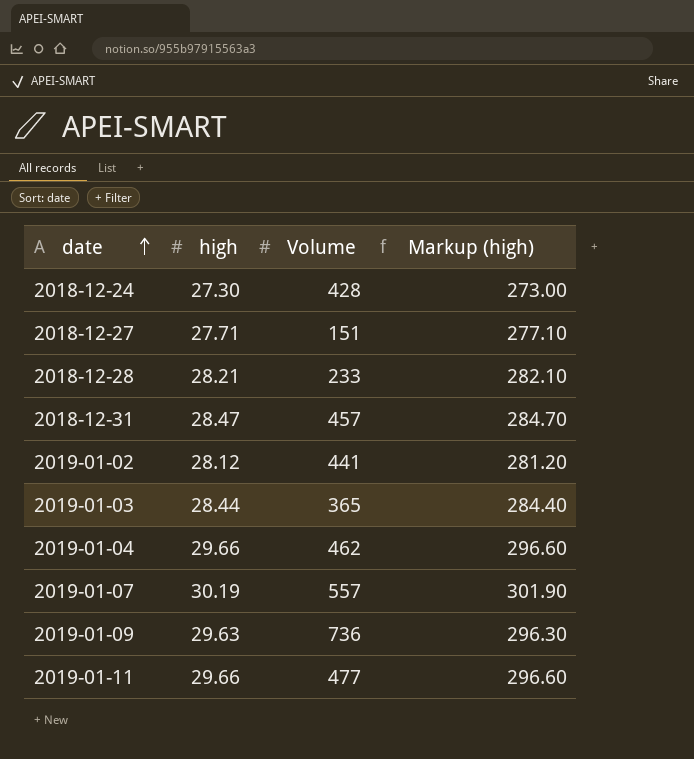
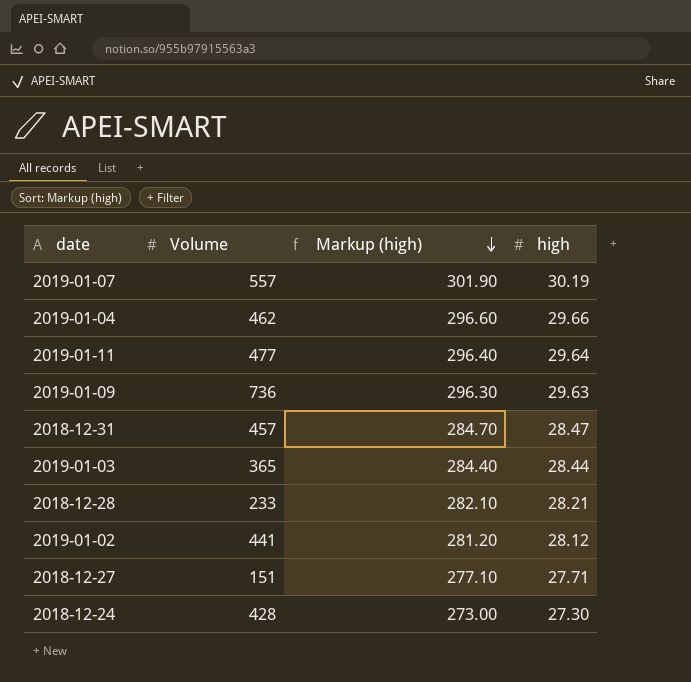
row order: date ascending -> Markup (high) descending
column high | position: 2 -> 4
2019-01-11 | Markup (high): 296.60 -> 296.40
2019-01-11 | high: 29.66 -> 29.64

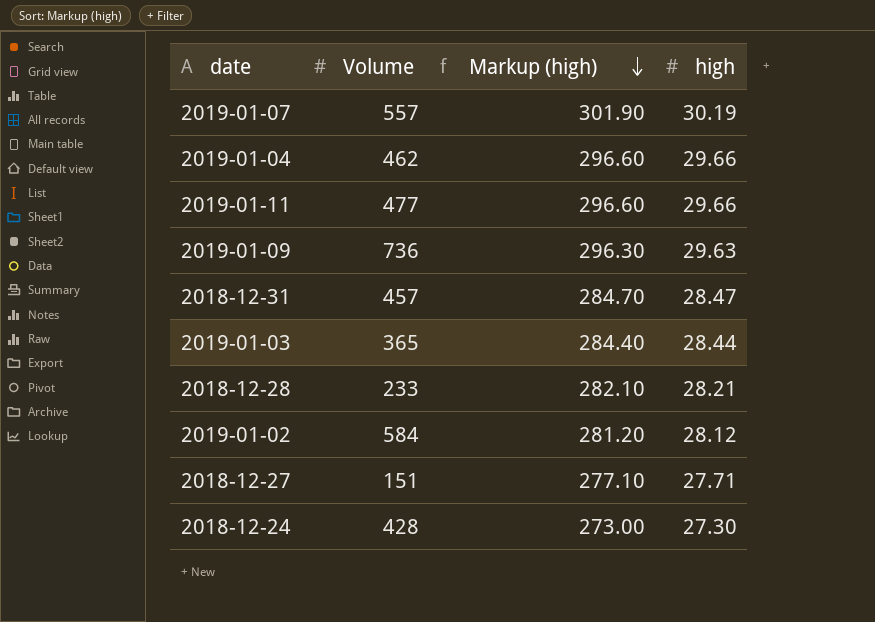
2019-01-11 | Markup (high): 296.40 -> 296.60
2019-01-11 | high: 29.64 -> 29.66
2019-01-02 | Volume: 441 -> 584

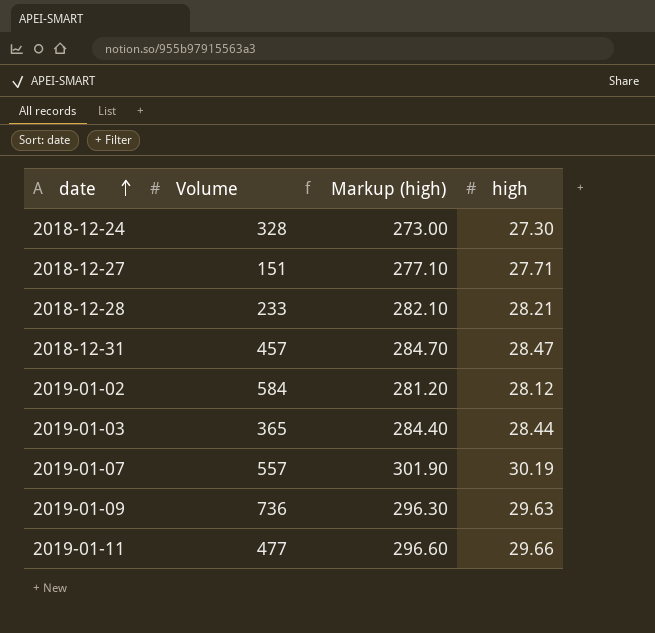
row order: Markup (high) descending -> date ascending
row 2019-01-04: 462 | 296.60 | 29.66 -> none
2018-12-24 | Volume: 428 -> 328

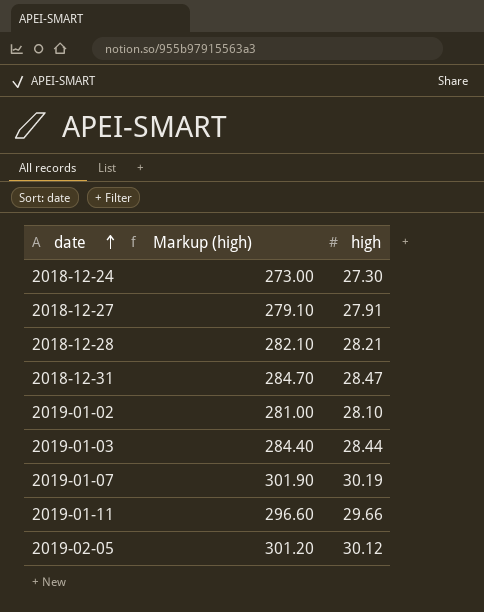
column Volume | position: 2 -> none
row 2019-01-09: 736 | 296.30 | 29.63 -> none
2018-12-27 | Markup (high): 277.10 -> 279.10
2018-12-27 | high: 27.71 -> 27.91
2019-01-02 | Markup (high): 281.20 -> 281.00
2019-01-02 | high: 28.12 -> 28.10
row 2019-02-05: none -> 301.20 | 30.12

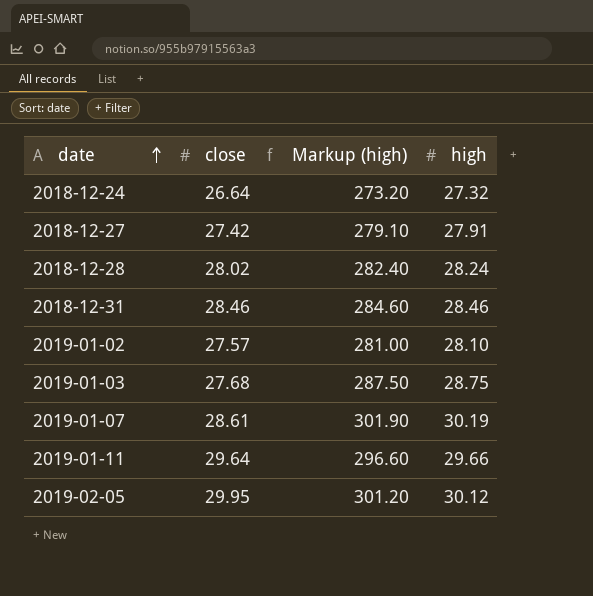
column close | position: none -> 2
2018-12-24 | Markup (high): 273.00 -> 273.20
2018-12-24 | high: 27.30 -> 27.32
2018-12-28 | Markup (high): 282.10 -> 282.40
2018-12-28 | high: 28.21 -> 28.24
2018-12-31 | Markup (high): 284.70 -> 284.60
2018-12-31 | high: 28.47 -> 28.46
2019-01-03 | Markup (high): 284.40 -> 287.50
2019-01-03 | high: 28.44 -> 28.75

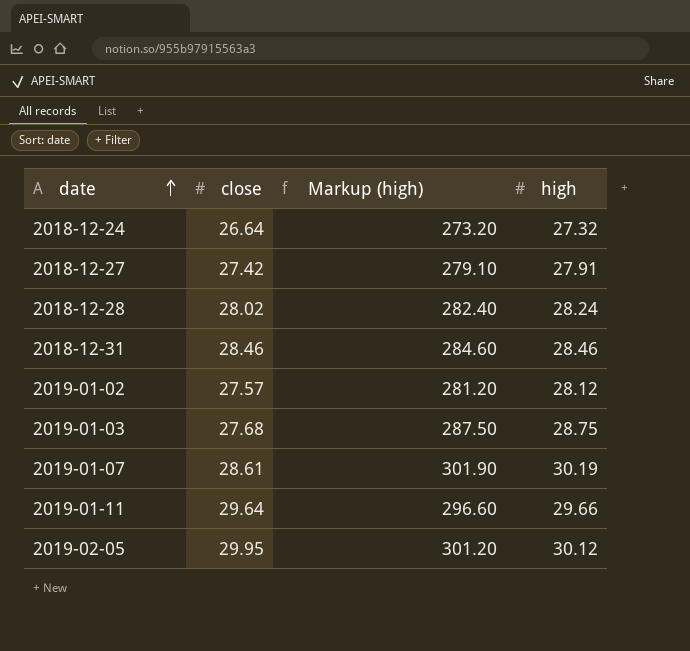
2019-01-02 | Markup (high): 281.00 -> 281.20
2019-01-02 | high: 28.10 -> 28.12

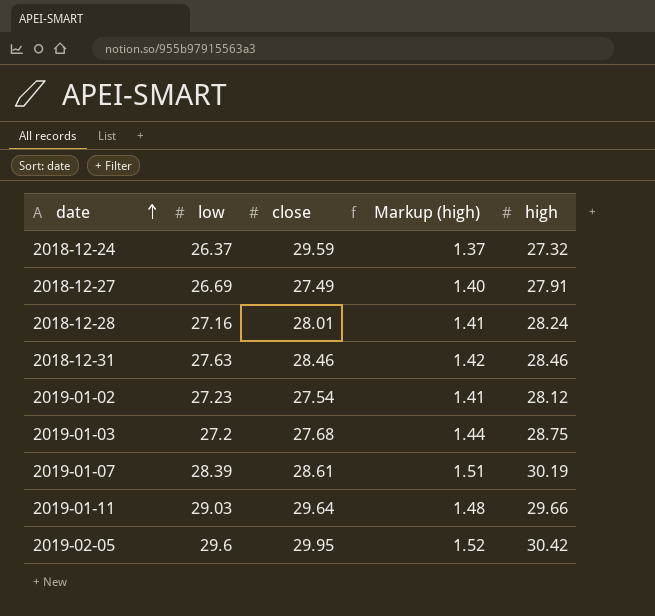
column low | position: none -> 2
column Markup (high) | formula: [high] * 10 -> [high] * 0.05
2018-12-24 | close: 26.64 -> 29.59
2018-12-27 | close: 27.42 -> 27.49
2018-12-28 | close: 28.02 -> 28.01
2019-01-02 | close: 27.57 -> 27.54
2019-02-05 | high: 30.12 -> 30.42

